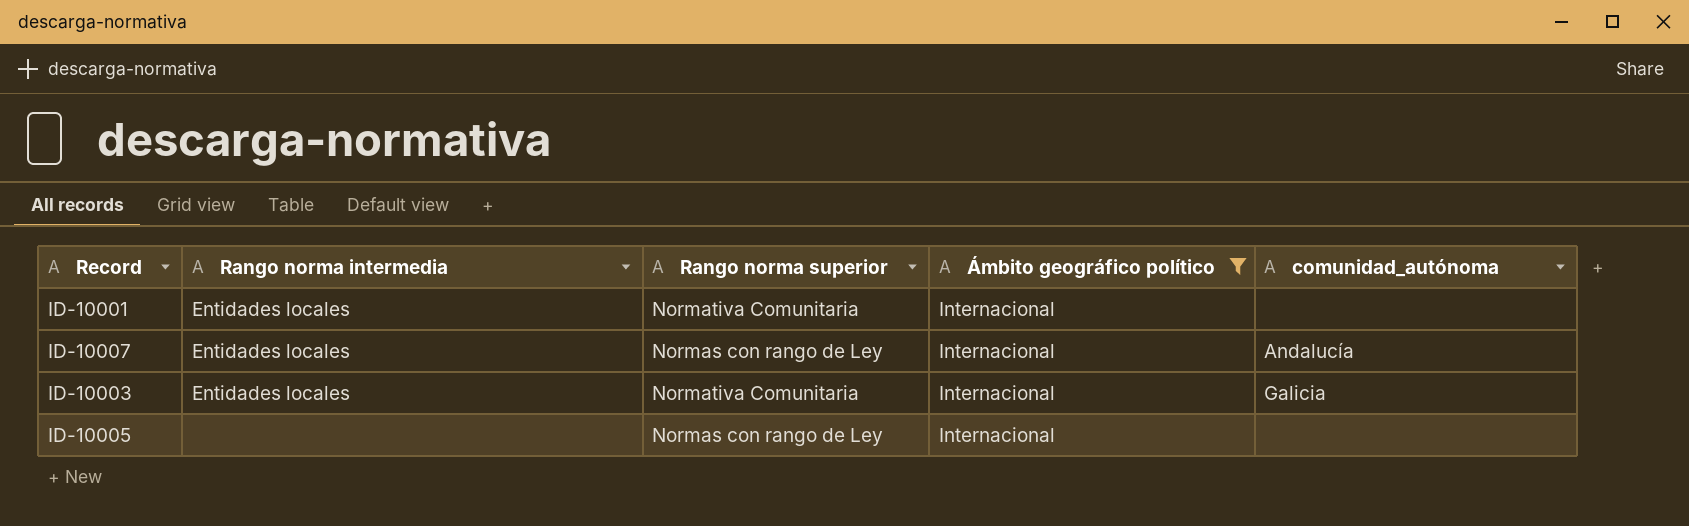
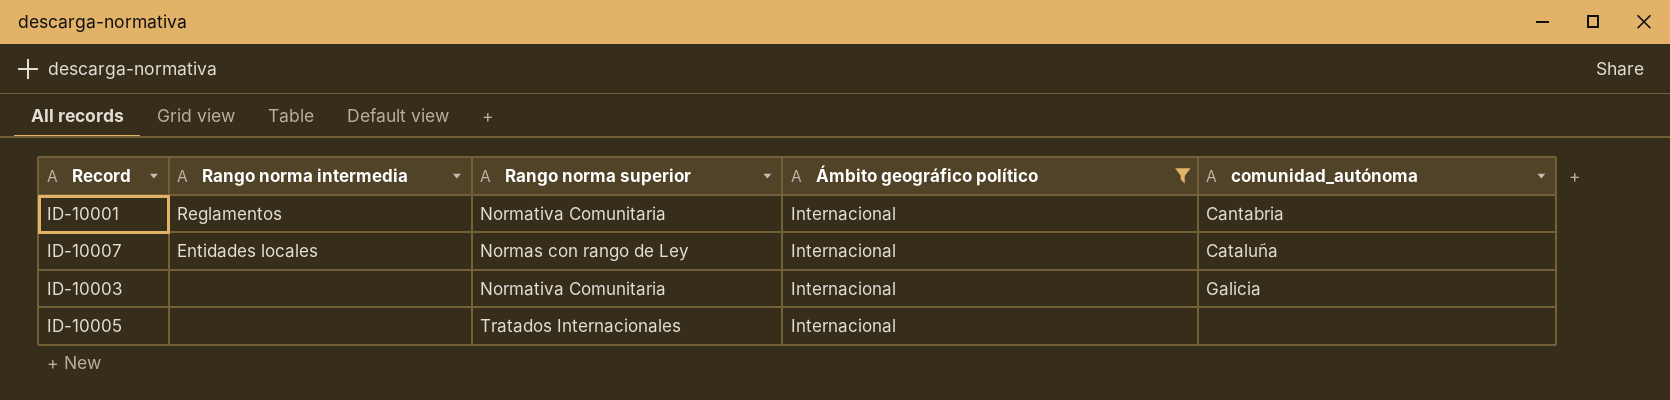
ID-10001 | Rango norma intermedia: Entidades locales -> Reglamentos
ID-10001 | comunidad_autónoma: none -> Cantabria
ID-10007 | comunidad_autónoma: Andalucía -> Cataluña
ID-10003 | Rango norma intermedia: Entidades locales -> none
ID-10005 | Rango norma superior: Normas con rango de Ley -> Tratados Internacionales

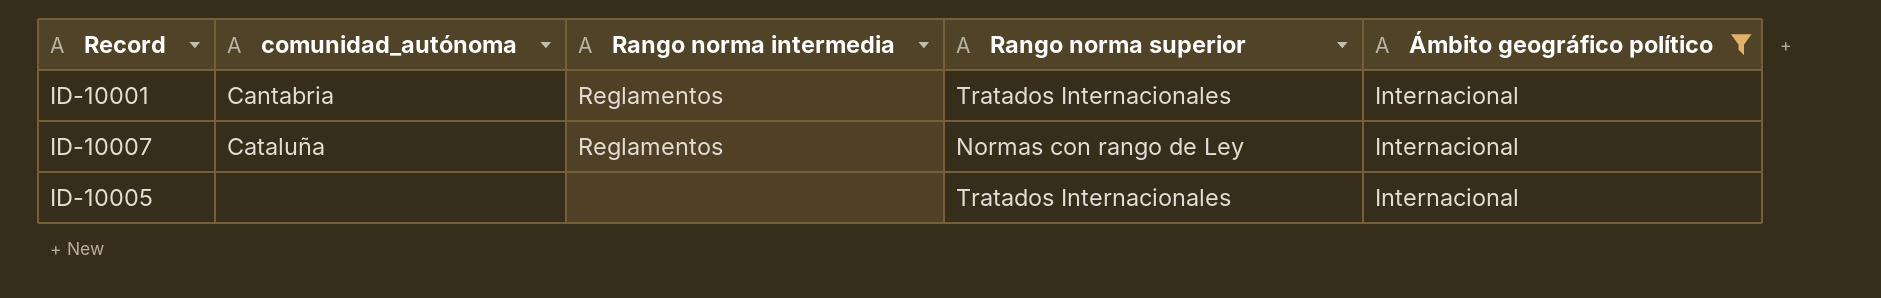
column comunidad_autónoma | position: 5 -> 2
row ID-10003: none | Normativa Comunitaria | Internacional | Galicia -> none
ID-10001 | Rango norma superior: Normativa Comunitaria -> Tratados Internacionales
ID-10007 | Rango norma intermedia: Entidades locales -> Reglamentos

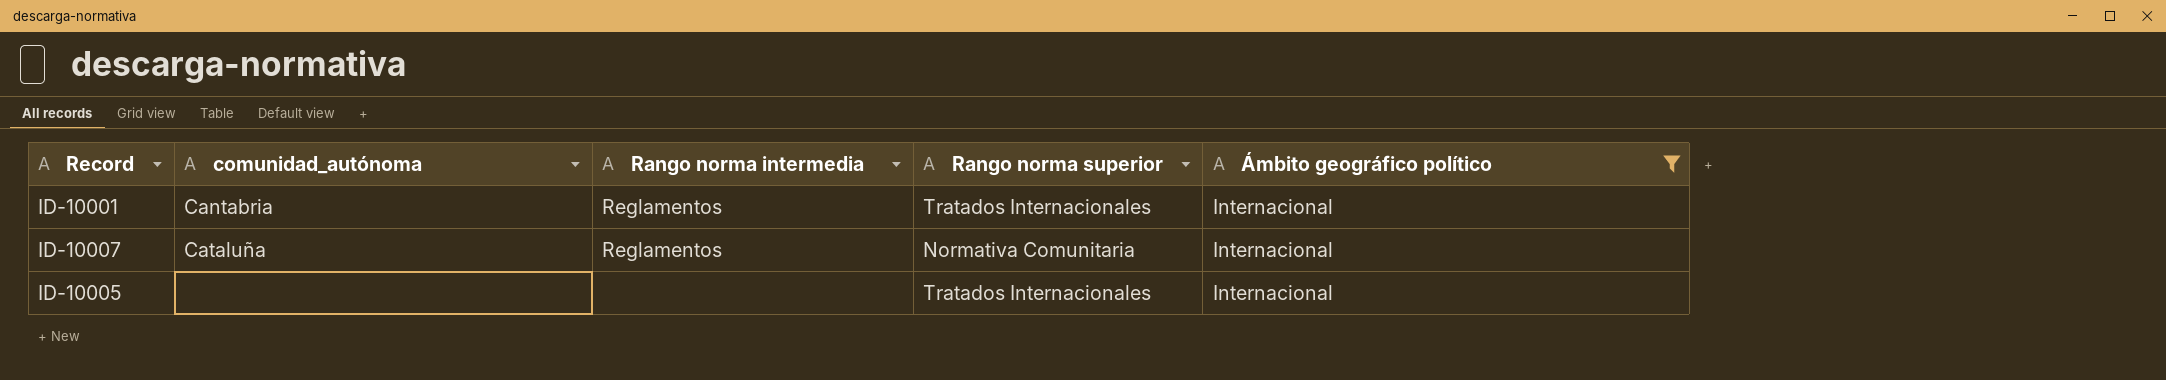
ID-10007 | Rango norma superior: Normas con rango de Ley -> Normativa Comunitaria

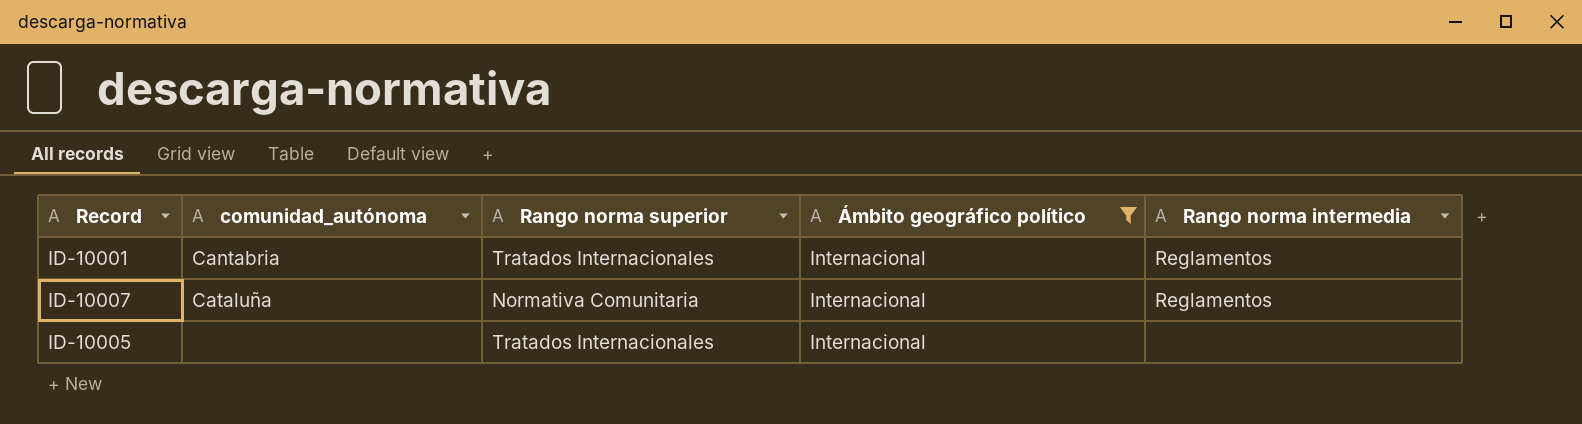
column Rango norma intermedia | position: 3 -> 5

